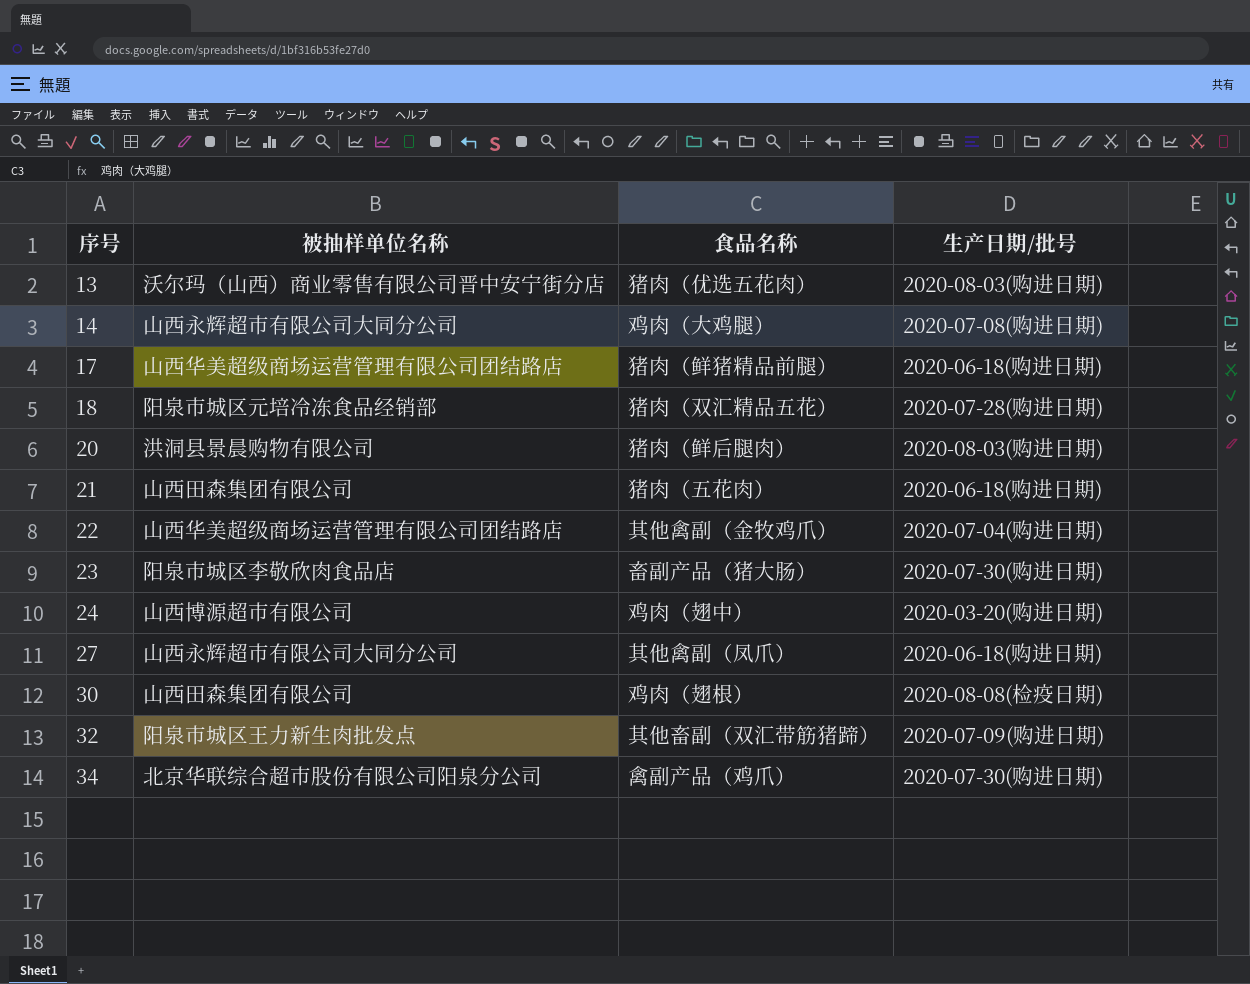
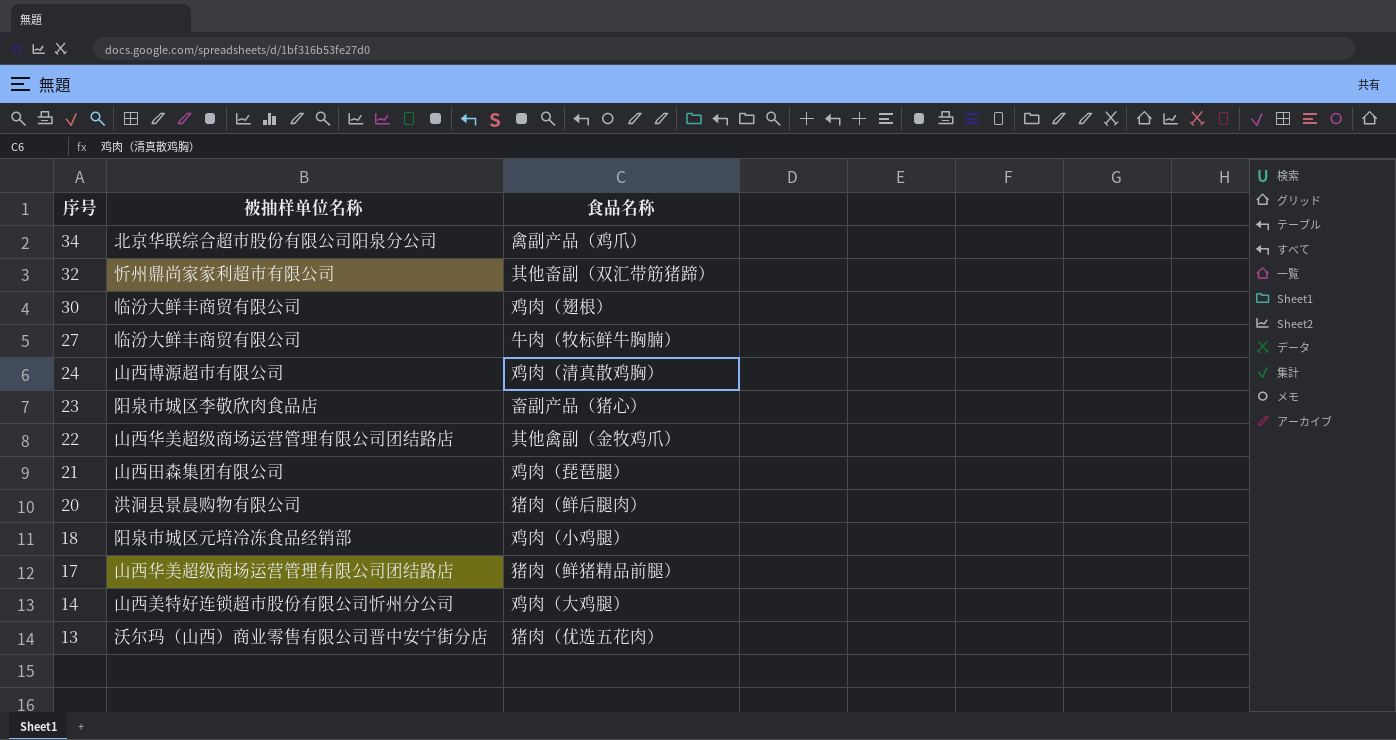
row order: 序号 ascending -> 序号 descending
column 生产日期/批号 | position: 4 -> none
32 | 被抽样单位名称: 阳泉市城区王力新生肉批发点 -> 忻州鼎尚家家利超市有限公司
30 | 被抽样单位名称: 山西田森集团有限公司 -> 临汾大鲜丰商贸有限公司
27 | 被抽样单位名称: 山西永辉超市有限公司大同分公司 -> 临汾大鲜丰商贸有限公司
27 | 食品名称: 其他禽副（凤爪） -> 牛肉（牧标鲜牛胸腩）
24 | 食品名称: 鸡肉（翅中） -> 鸡肉（清真散鸡胸）
23 | 食品名称: 畜副产品（猪大肠） -> 畜副产品（猪心）
21 | 食品名称: 猪肉（五花肉） -> 鸡肉（琵琶腿）
18 | 食品名称: 猪肉（双汇精品五花） -> 鸡肉（小鸡腿）
14 | 被抽样单位名称: 山西永辉超市有限公司大同分公司 -> 山西美特好连锁超市股份有限公司忻州分公司

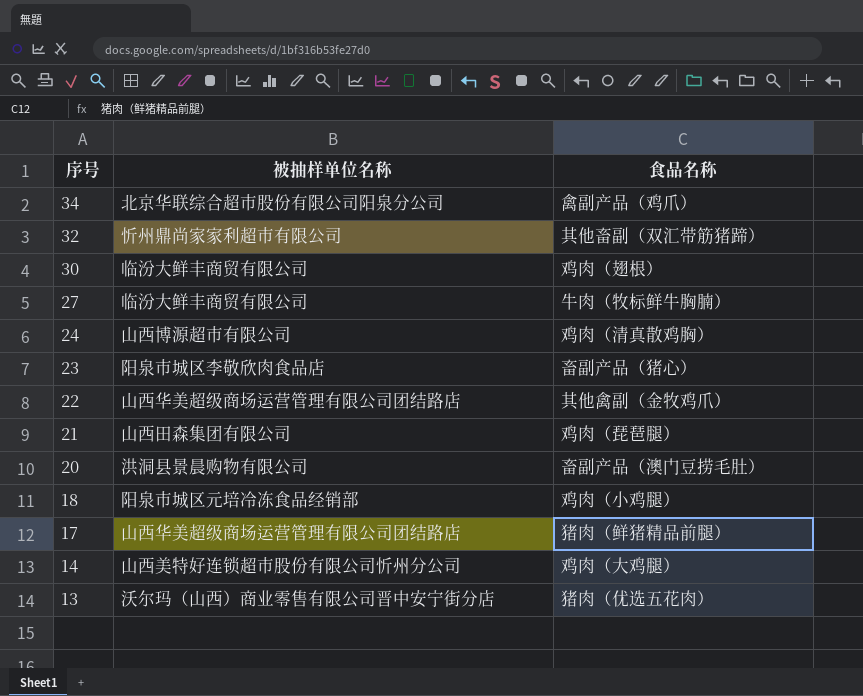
20 | 食品名称: 猪肉（鲜后腿肉） -> 畜副产品（澳门豆捞毛肚）

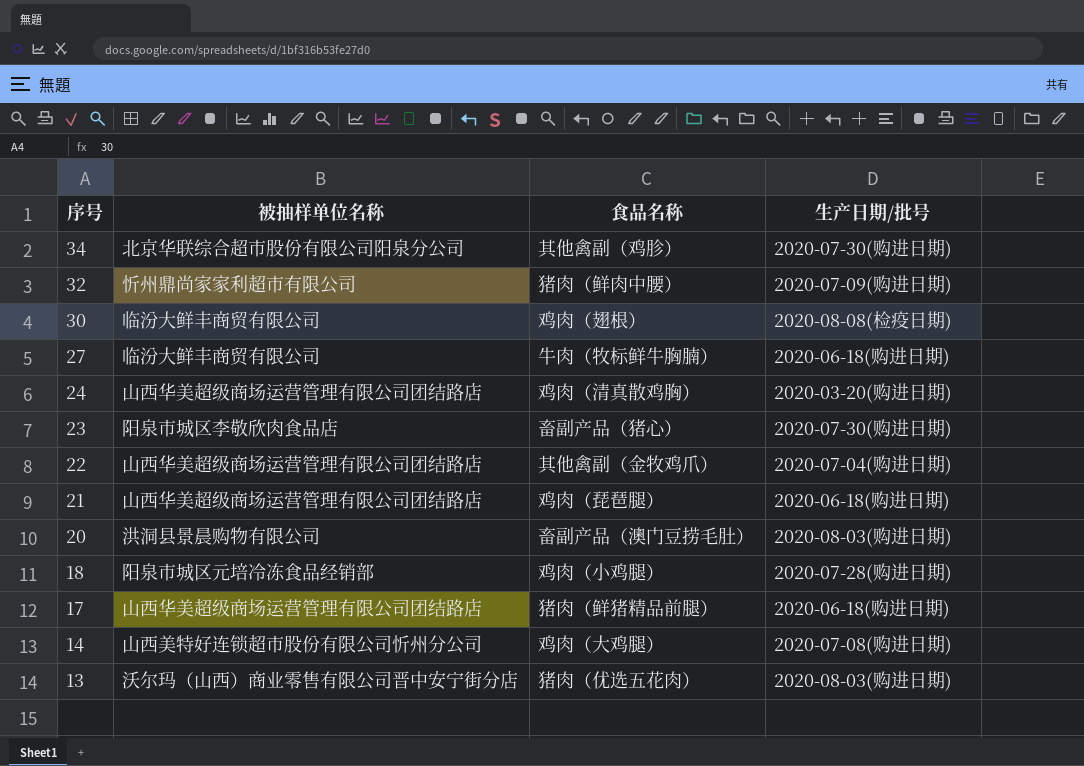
column 生产日期/批号 | position: none -> 4
34 | 食品名称: 禽副产品（鸡爪） -> 其他禽副（鸡胗）
32 | 食品名称: 其他畜副（双汇带筋猪蹄） -> 猪肉（鲜肉中腰）
24 | 被抽样单位名称: 山西博源超市有限公司 -> 山西华美超级商场运营管理有限公司团结路店
21 | 被抽样单位名称: 山西田森集团有限公司 -> 山西华美超级商场运营管理有限公司团结路店

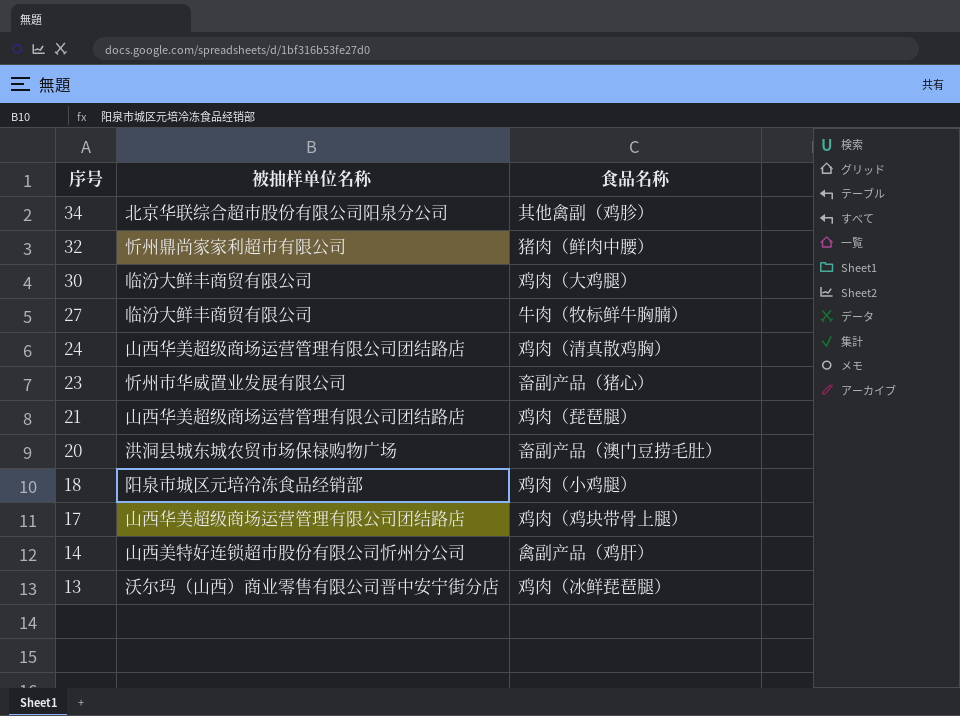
column 生产日期/批号 | position: 4 -> none
row 22: 山西华美超级商场运营管理有限公司团结路店 | 其他禽副（金牧鸡爪） | 2020-07-04(购进日期) -> none
30 | 食品名称: 鸡肉（翅根） -> 鸡肉（大鸡腿）
23 | 被抽样单位名称: 阳泉市城区李敬欣肉食品店 -> 忻州市华威置业发展有限公司
20 | 被抽样单位名称: 洪洞县景晨购物有限公司 -> 洪洞县城东城农贸市场保禄购物广场
17 | 食品名称: 猪肉（鲜猪精品前腿） -> 鸡肉（鸡块带骨上腿）
14 | 食品名称: 鸡肉（大鸡腿） -> 禽副产品（鸡肝）
13 | 食品名称: 猪肉（优选五花肉） -> 鸡肉（冰鲜琵琶腿）

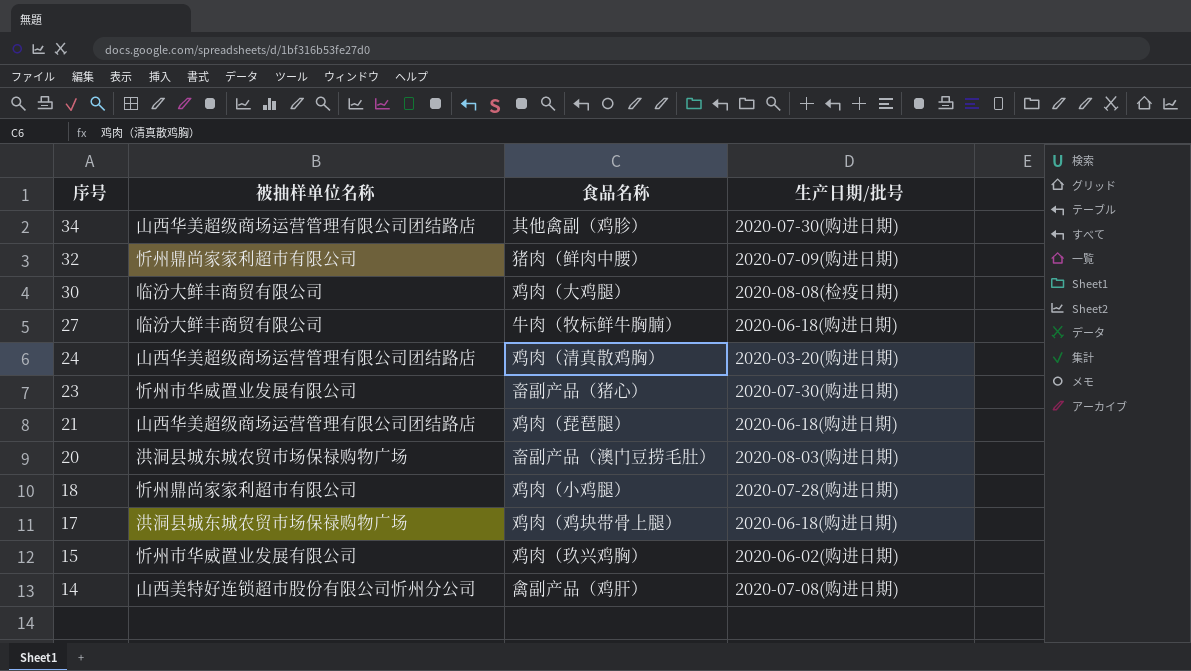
column 生产日期/批号 | position: none -> 4
row 13: 沃尔玛（山西）商业零售有限公司晋中安宁街分店 | 鸡肉（冰鲜琵琶腿） -> none
34 | 被抽样单位名称: 北京华联综合超市股份有限公司阳泉分公司 -> 山西华美超级商场运营管理有限公司团结路店
18 | 被抽样单位名称: 阳泉市城区元培冷冻食品经销部 -> 忻州鼎尚家家利超市有限公司
17 | 被抽样单位名称: 山西华美超级商场运营管理有限公司团结路店 -> 洪洞县城东城农贸市场保禄购物广场
row 15: none -> 忻州市华威置业发展有限公司 | 鸡肉（玖兴鸡胸） | 2020-06-02(购进日期)

